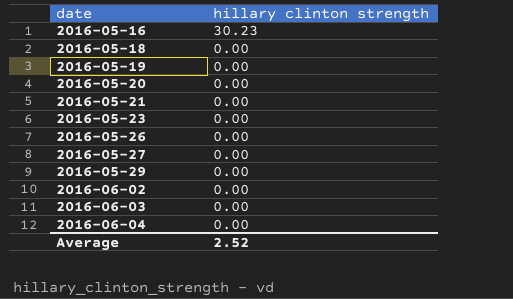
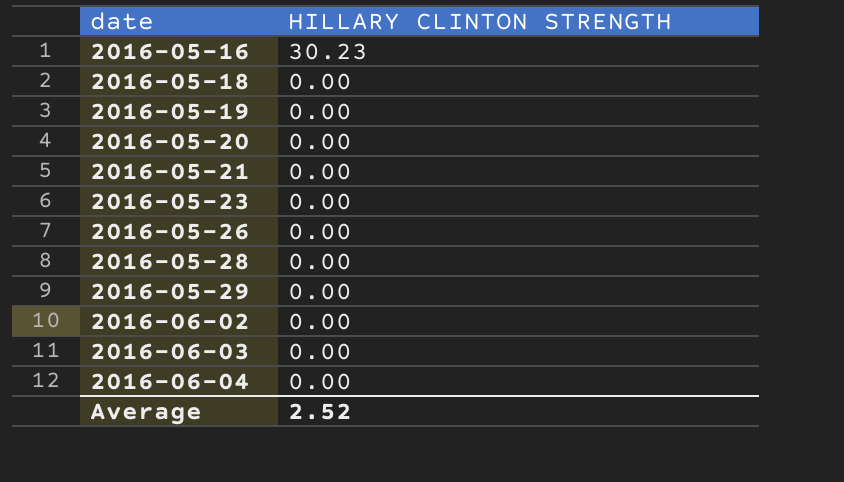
column name: hillary clinton strength -> HILLARY CLINTON STRENGTH
row 2016-05-27: 0.00 -> none
row 2016-05-28: none -> 0.00

